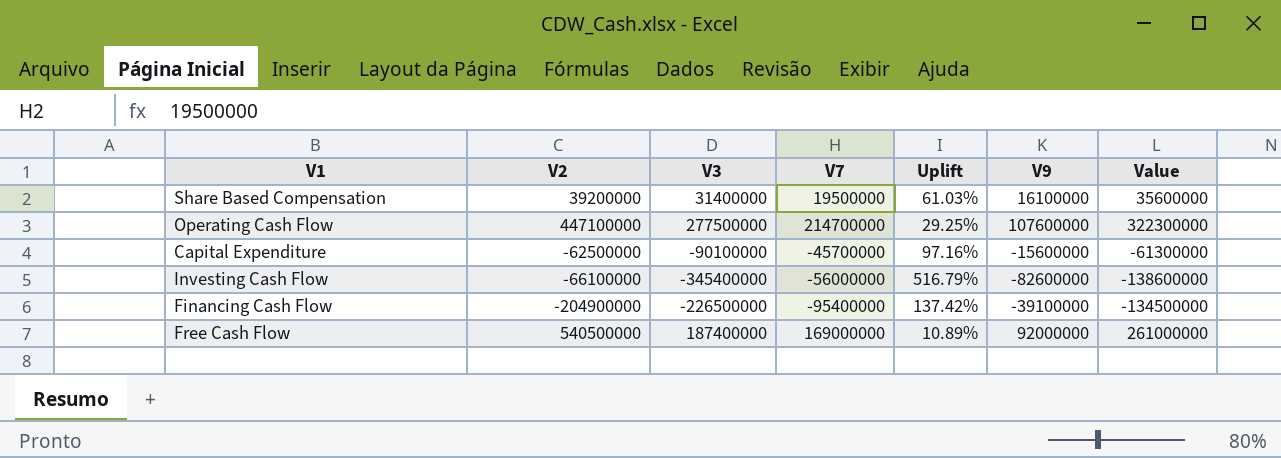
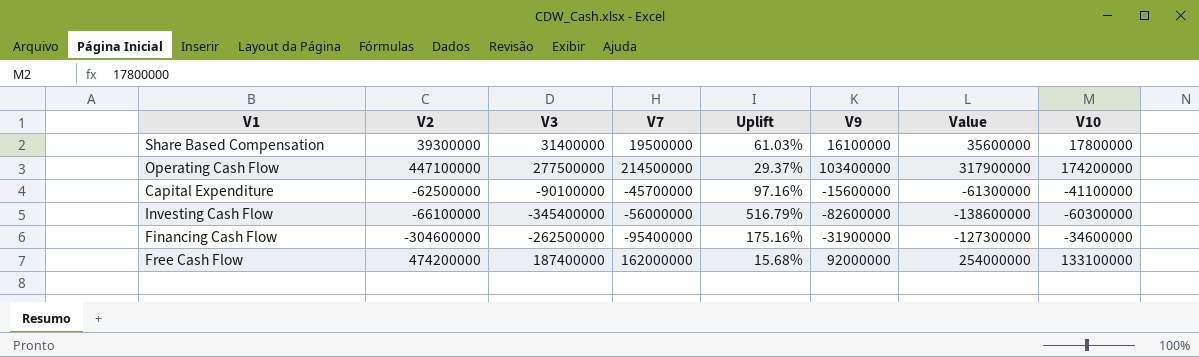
column V10 | position: none -> 8
Share Based Compensation | V2: 39200000 -> 39300000
Operating Cash Flow | V7: 214700000 -> 214500000
Operating Cash Flow | Uplift: 29.25% -> 29.37%
Operating Cash Flow | V9: 107600000 -> 103400000
Operating Cash Flow | Value: 322300000 -> 317900000
Financing Cash Flow | V2: -204900000 -> -304600000
Financing Cash Flow | V3: -226500000 -> -262500000
Financing Cash Flow | Uplift: 137.42% -> 175.16%
Financing Cash Flow | V9: -39100000 -> -31900000
Financing Cash Flow | Value: -134500000 -> -127300000
Free Cash Flow | V2: 540500000 -> 474200000
Free Cash Flow | V7: 169000000 -> 162000000
Free Cash Flow | Uplift: 10.89% -> 15.68%
Free Cash Flow | Value: 261000000 -> 254000000

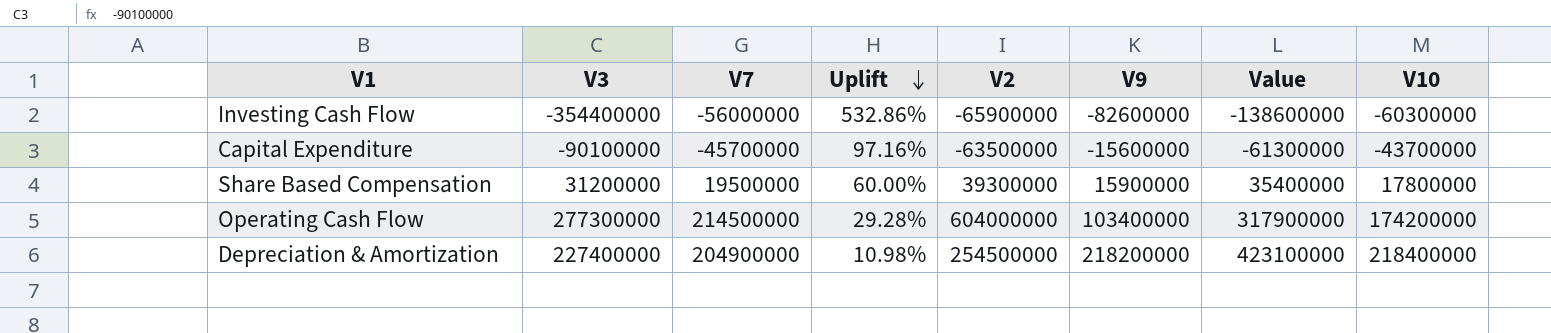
row order: none -> Uplift descending
column V2 | position: 2 -> 5
row Financing Cash Flow: -304600000 | -262500000 | -95400000 | 175.16% | -31900000 | -127300000 | -34600000 -> none
row Free Cash Flow: 474200000 | 187400000 | 162000000 | 15.68% | 92000000 | 254000000 | 133100000 -> none
Investing Cash Flow | V3: -345400000 -> -354400000
Investing Cash Flow | Uplift: 516.79% -> 532.86%
Investing Cash Flow | V2: -66100000 -> -65900000
Capital Expenditure | V2: -62500000 -> -63500000
Capital Expenditure | V10: -41100000 -> -43700000
Share Based Compensation | V3: 31400000 -> 31200000
Share Based Compensation | Uplift: 61.03% -> 60.00%
Share Based Compensation | V9: 16100000 -> 15900000
Share Based Compensation | Value: 35600000 -> 35400000
Operating Cash Flow | V3: 277500000 -> 277300000
Operating Cash Flow | Uplift: 29.37% -> 29.28%
Operating Cash Flow | V2: 447100000 -> 604000000
row Depreciation & Amortization: none -> 227400000 | 204900000 | 10.98% | 254500000 | 218200000 | 423100000 | 218400000

